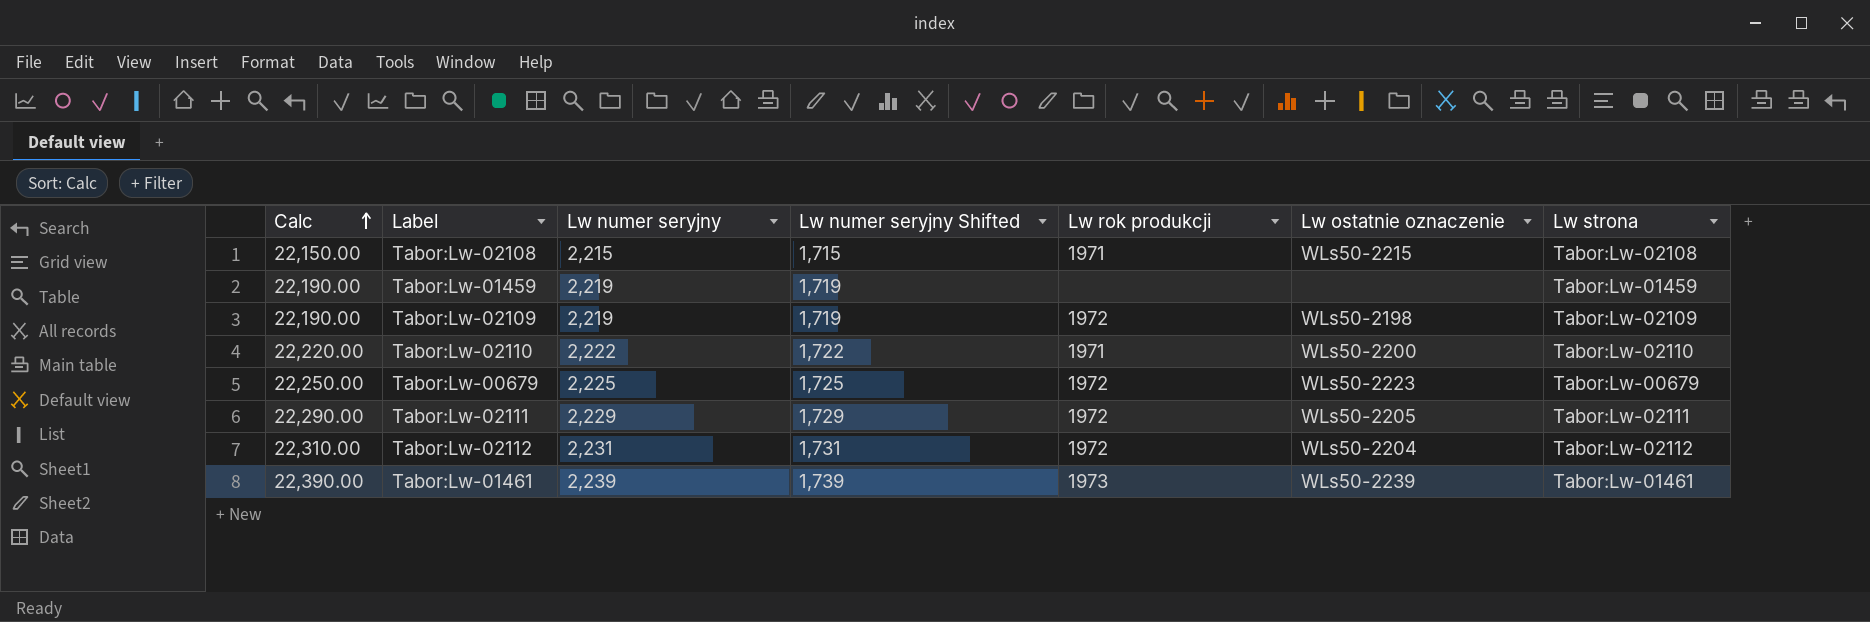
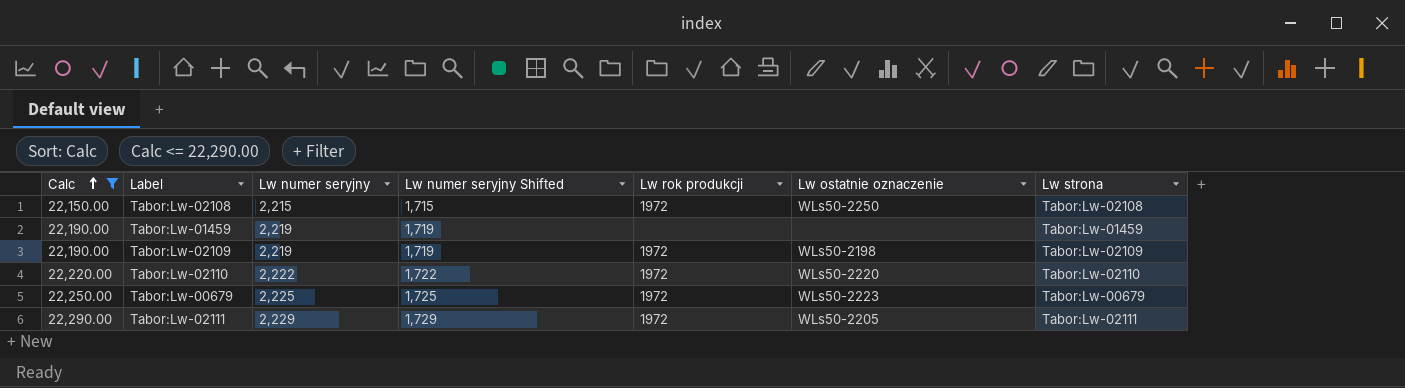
filter: none -> Calc <= 22,290.00
Tabor:Lw-02108 | Lw rok produkcji: 1971 -> 1972
Tabor:Lw-02108 | Lw ostatnie oznaczenie: WLs50-2215 -> WLs50-2250
Tabor:Lw-02110 | Lw rok produkcji: 1971 -> 1972
Tabor:Lw-02110 | Lw ostatnie oznaczenie: WLs50-2200 -> WLs50-2220

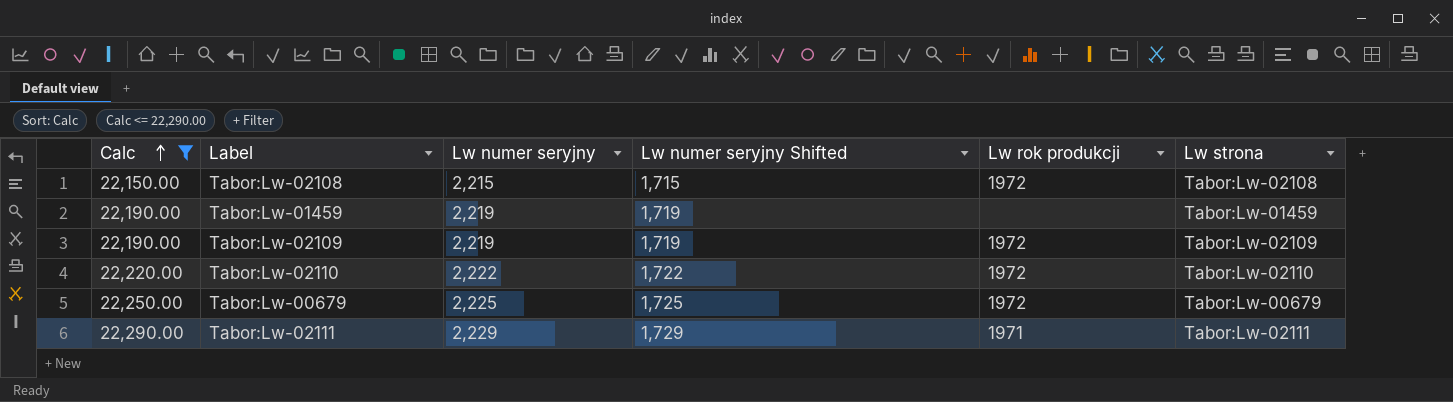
column Lw ostatnie oznaczenie | position: 6 -> none
Tabor:Lw-02111 | Lw rok produkcji: 1972 -> 1971

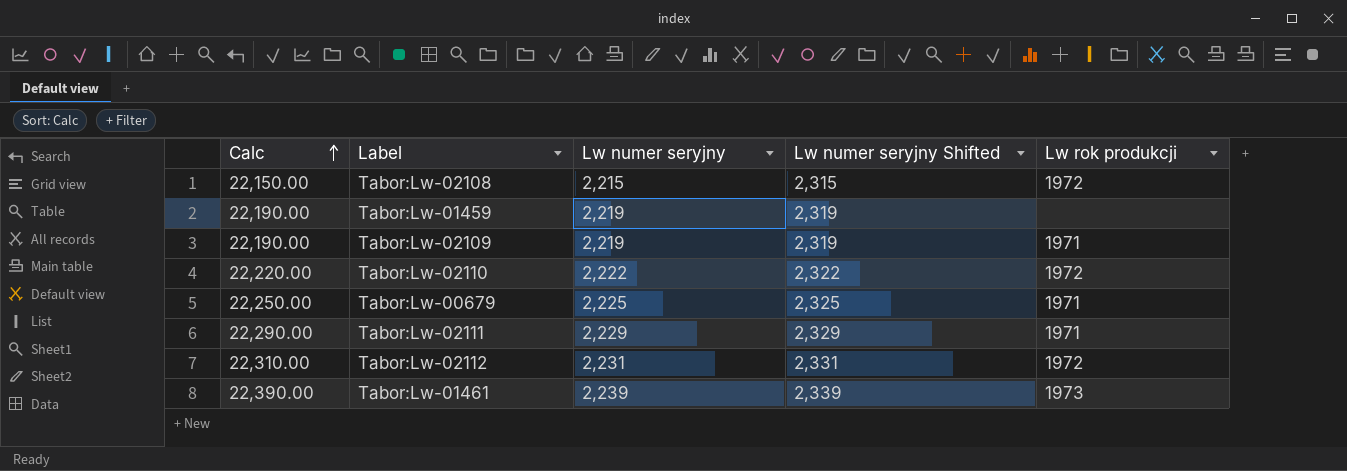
filter: Calc <= 22,290.00 -> none
column Lw strona | position: 6 -> none
column Lw numer seryjny Shifted | formula: [Lw numer seryjny] - 500 -> [Lw numer seryjny] + 100
Tabor:Lw-02109 | Lw rok produkcji: 1972 -> 1971
Tabor:Lw-00679 | Lw rok produkcji: 1972 -> 1971

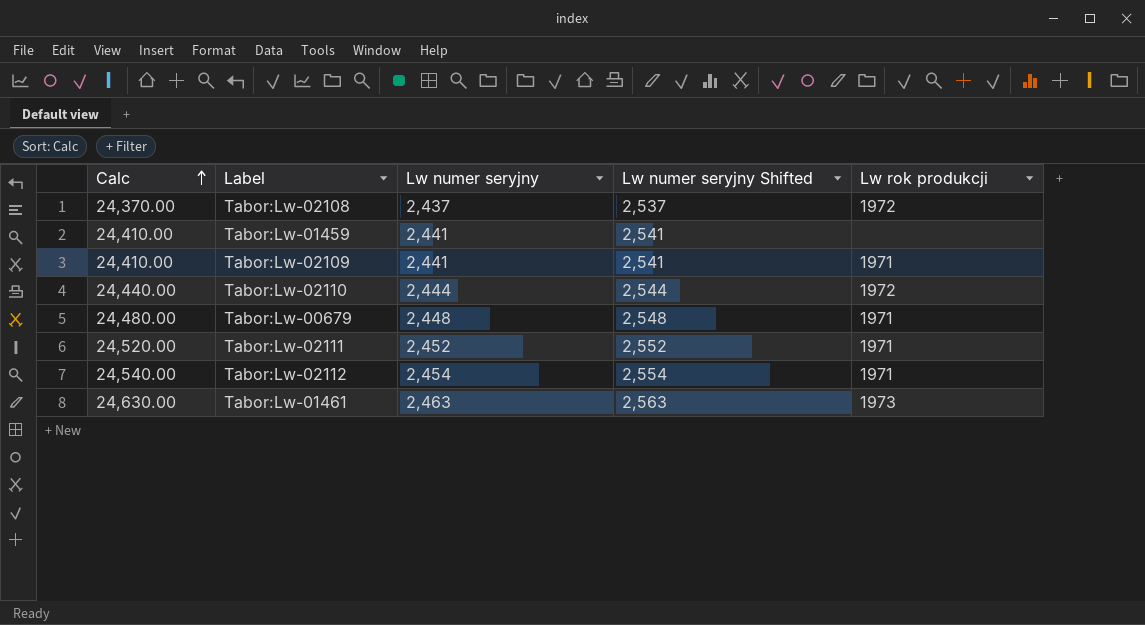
Tabor:Lw-02108 | Calc: 22,150.00 -> 24,370.00
Tabor:Lw-02108 | Lw numer seryjny: 2,215 -> 2,437
Tabor:Lw-02108 | Lw numer seryjny Shifted: 2,315 -> 2,537
Tabor:Lw-01459 | Calc: 22,190.00 -> 24,410.00
Tabor:Lw-01459 | Lw numer seryjny: 2,219 -> 2,441
Tabor:Lw-01459 | Lw numer seryjny Shifted: 2,319 -> 2,541
Tabor:Lw-02109 | Calc: 22,190.00 -> 24,410.00
Tabor:Lw-02109 | Lw numer seryjny: 2,219 -> 2,441
Tabor:Lw-02109 | Lw numer seryjny Shifted: 2,319 -> 2,541
Tabor:Lw-02110 | Calc: 22,220.00 -> 24,440.00
Tabor:Lw-02110 | Lw numer seryjny: 2,222 -> 2,444
Tabor:Lw-02110 | Lw numer seryjny Shifted: 2,322 -> 2,544
Tabor:Lw-00679 | Calc: 22,250.00 -> 24,480.00
Tabor:Lw-00679 | Lw numer seryjny: 2,225 -> 2,448
Tabor:Lw-00679 | Lw numer seryjny Shifted: 2,325 -> 2,548
Tabor:Lw-02111 | Calc: 22,290.00 -> 24,520.00
Tabor:Lw-02111 | Lw numer seryjny: 2,229 -> 2,452
Tabor:Lw-02111 | Lw numer seryjny Shifted: 2,329 -> 2,552
Tabor:Lw-02112 | Calc: 22,310.00 -> 24,540.00
Tabor:Lw-02112 | Lw numer seryjny: 2,231 -> 2,454
Tabor:Lw-02112 | Lw numer seryjny Shifted: 2,331 -> 2,554
Tabor:Lw-02112 | Lw rok produkcji: 1972 -> 1971
Tabor:Lw-01461 | Calc: 22,390.00 -> 24,630.00
Tabor:Lw-01461 | Lw numer seryjny: 2,239 -> 2,463
Tabor:Lw-01461 | Lw numer seryjny Shifted: 2,339 -> 2,563

